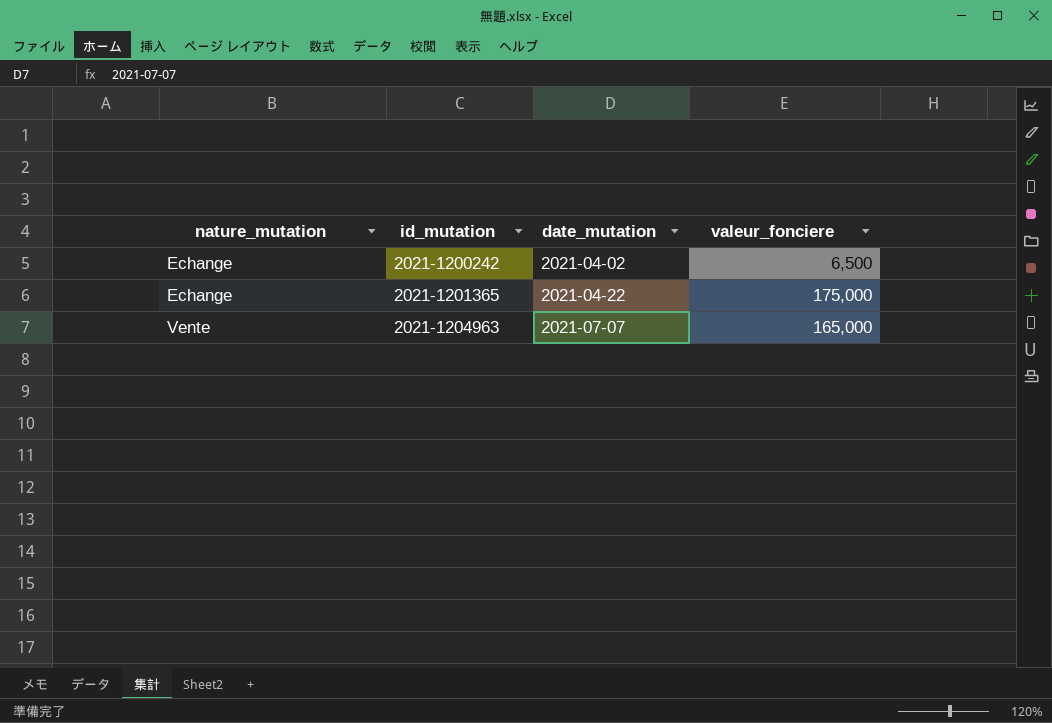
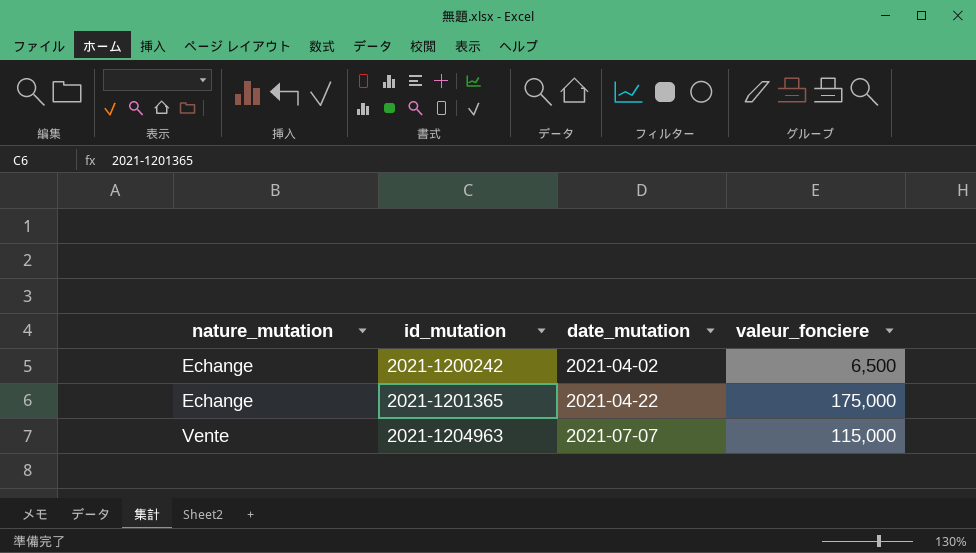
2021-1204963 | valeur_fonciere: 165,000 -> 115,000

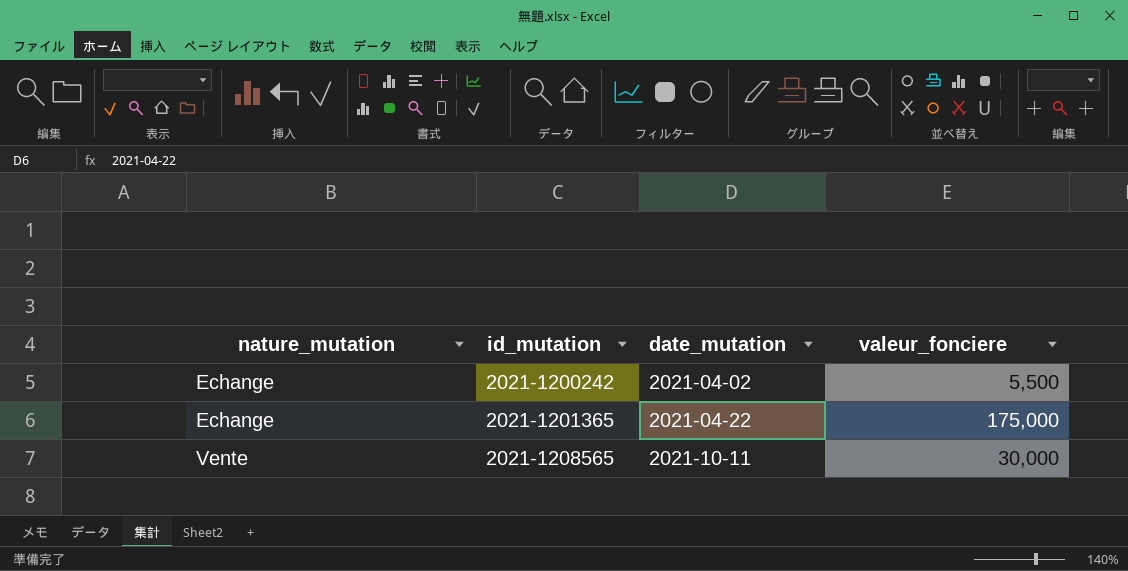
row 2021-1204963: Vente | 2021-07-07 | 115,000 -> none
2021-1200242 | valeur_fonciere: 6,500 -> 5,500
row 2021-1208565: none -> Vente | 2021-10-11 | 30,000

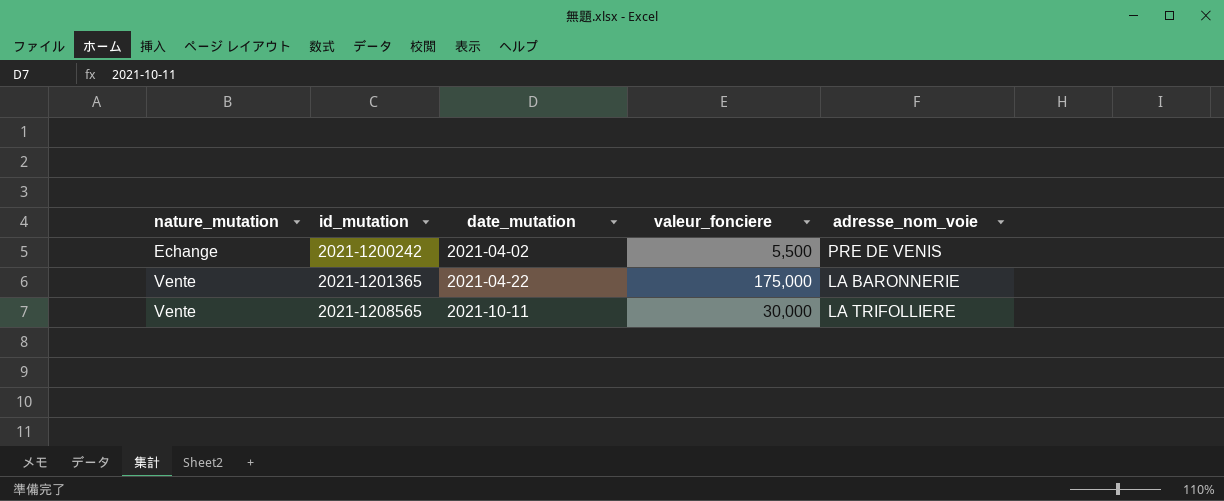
column adresse_nom_voie | position: none -> 5
2021-1201365 | nature_mutation: Echange -> Vente

